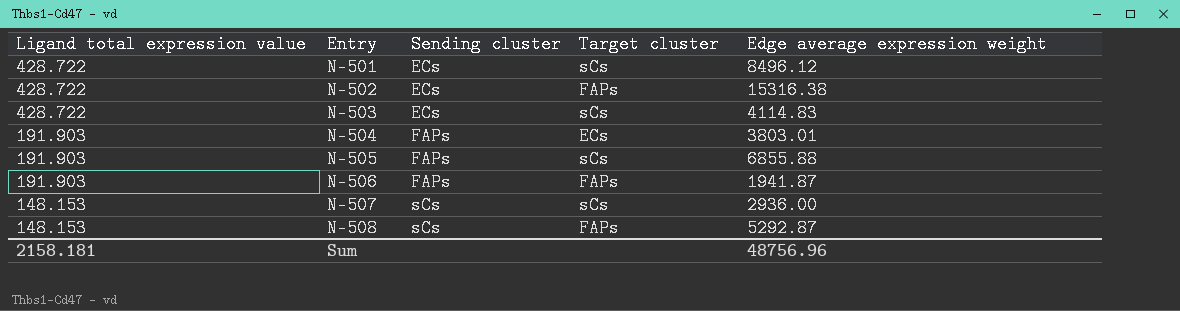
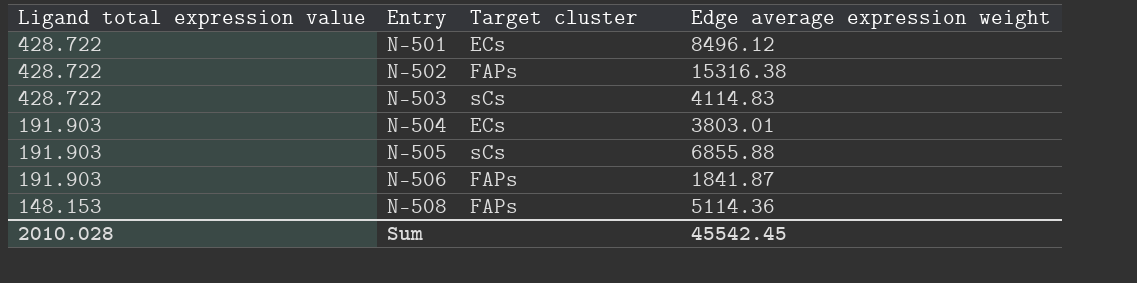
column Sending cluster | position: 3 -> none
row N-507: 148.153 | sCs | sCs | 2936.00 -> none
N-501 | Target cluster: sCs -> ECs
N-506 | Edge average expression weight: 1941.87 -> 1841.87
N-508 | Edge average expression weight: 5292.87 -> 5114.36
Sum | Ligand total expression value: 2158.181 -> 2010.028
Sum | Edge average expression weight: 48756.96 -> 45542.45

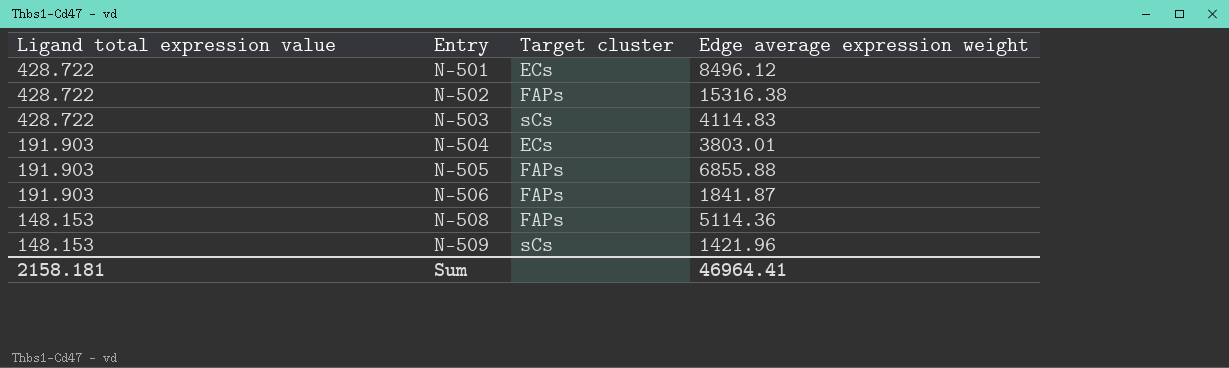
N-505 | Target cluster: sCs -> FAPs
row N-509: none -> 148.153 | sCs | 1421.96
Sum | Ligand total expression value: 2010.028 -> 2158.181
Sum | Edge average expression weight: 45542.45 -> 46964.41

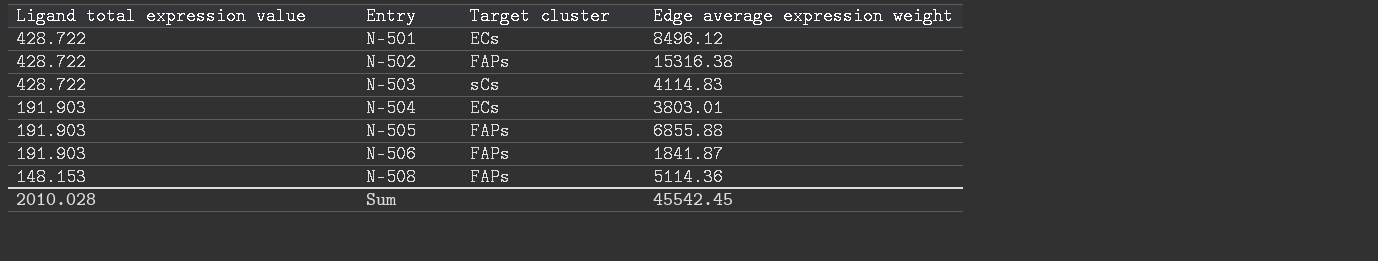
row N-509: 148.153 | sCs | 1421.96 -> none
Sum | Ligand total expression value: 2158.181 -> 2010.028
Sum | Edge average expression weight: 46964.41 -> 45542.45

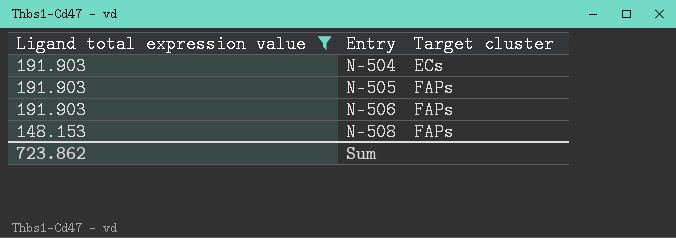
filter: none -> Ligand total expression value != 428.722
column Edge average expression weight | position: 4 -> none
Sum | Ligand total expression value: 2010.028 -> 723.862

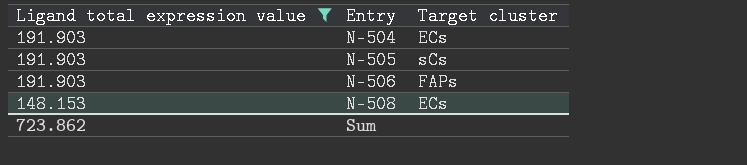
N-505 | Target cluster: FAPs -> sCs
N-508 | Target cluster: FAPs -> ECs

